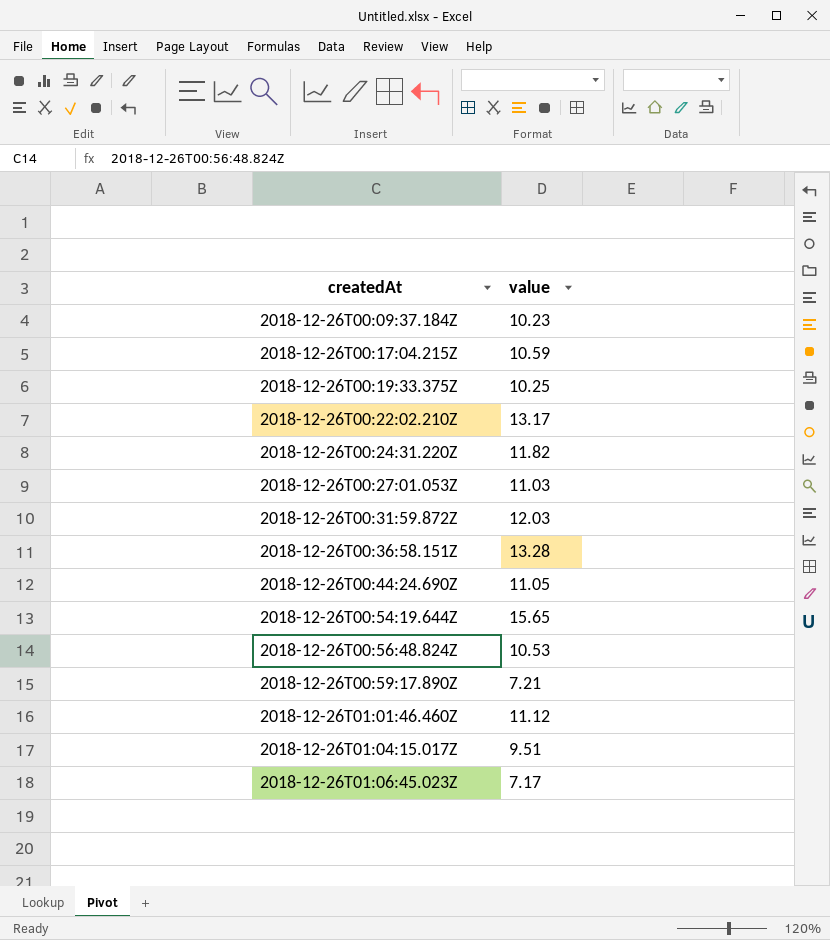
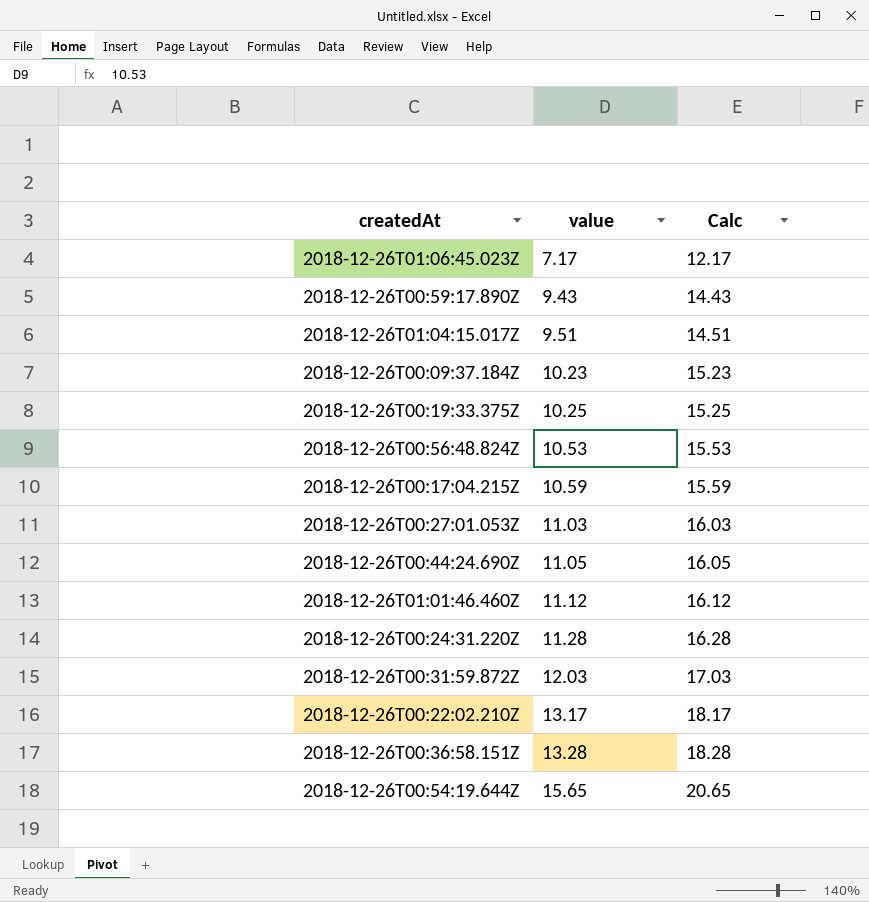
row order: createdAt ascending -> value ascending
column Calc | formula: none -> [value] + 5
2018-12-26T00:59:17.890Z | value: 7.21 -> 9.43
2018-12-26T00:24:31.220Z | value: 11.82 -> 11.28

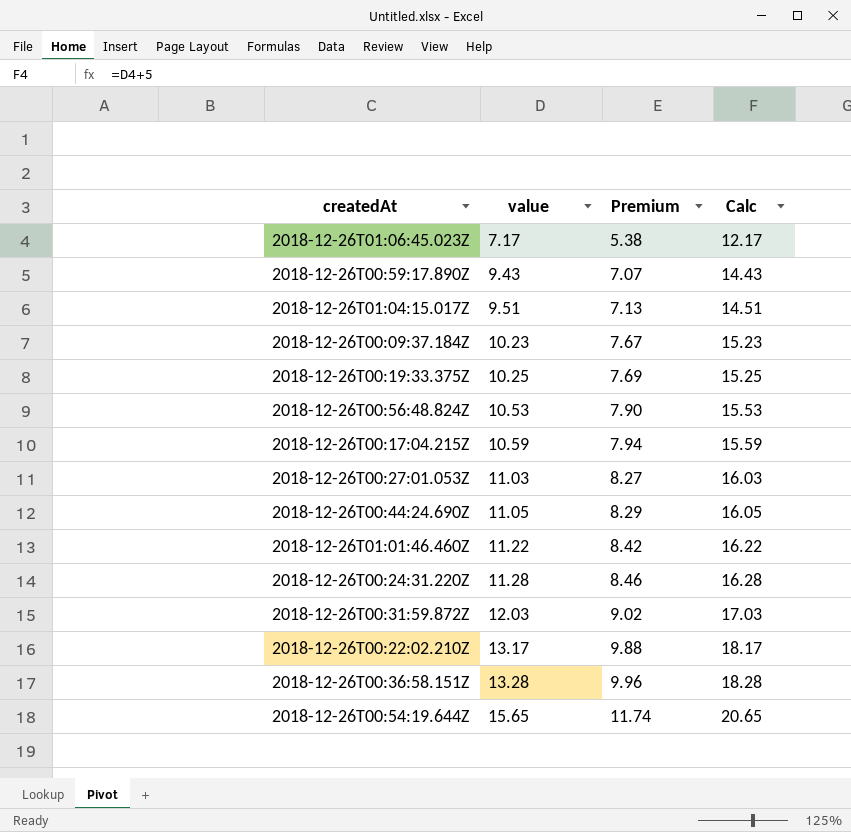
column Premium | formula: none -> [value] * 0.75
2018-12-26T01:01:46.460Z | value: 11.12 -> 11.22
2018-12-26T01:01:46.460Z | Calc: 16.12 -> 16.22

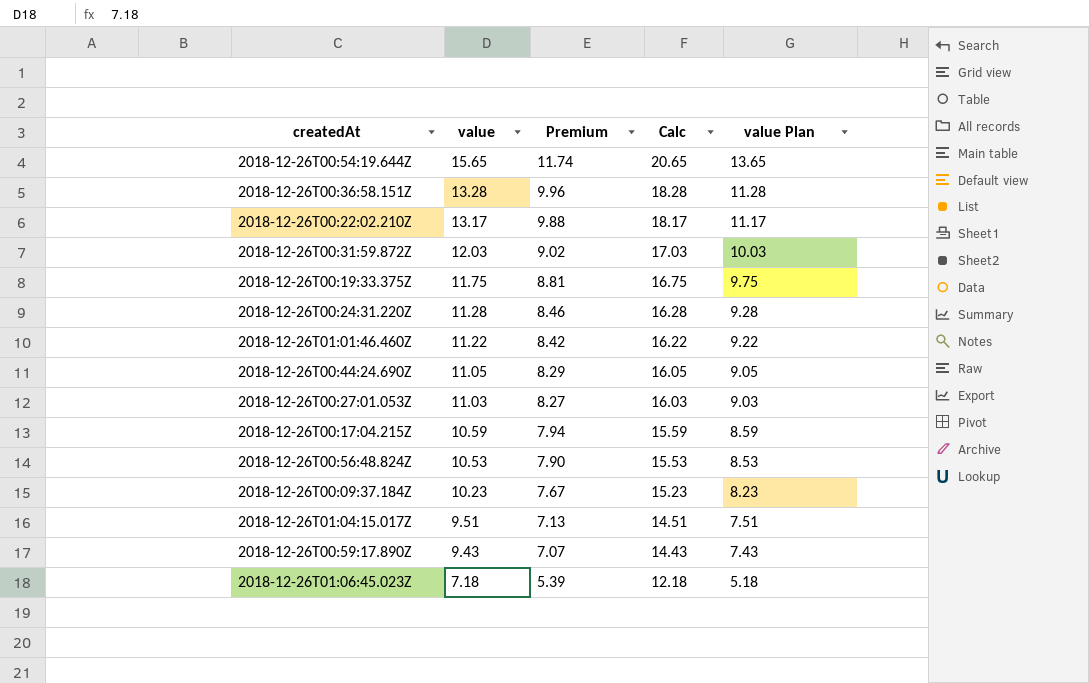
row order: value ascending -> value descending
column value Plan | formula: none -> [value] - 2
2018-12-26T00:19:33.375Z | value: 10.25 -> 11.75
2018-12-26T00:19:33.375Z | Premium: 7.69 -> 8.81
2018-12-26T00:19:33.375Z | Calc: 15.25 -> 16.75
2018-12-26T01:06:45.023Z | value: 7.17 -> 7.18
2018-12-26T01:06:45.023Z | Premium: 5.38 -> 5.39
2018-12-26T01:06:45.023Z | Calc: 12.17 -> 12.18

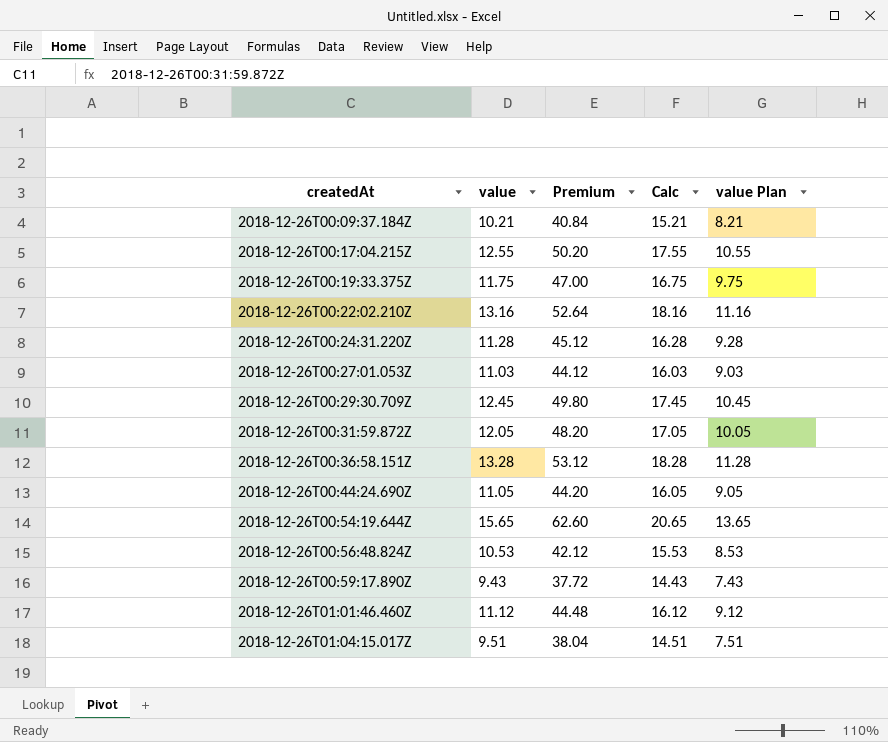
row order: value descending -> createdAt ascending
column Premium | formula: [value] * 0.75 -> [value] * 4
row 2018-12-26T01:06:45.023Z: 7.18 | 5.39 | 12.18 | 5.18 -> none
2018-12-26T00:09:37.184Z | value: 10.23 -> 10.21
2018-12-26T00:09:37.184Z | Calc: 15.23 -> 15.21
2018-12-26T00:09:37.184Z | value Plan: 8.23 -> 8.21
2018-12-26T00:17:04.215Z | value: 10.59 -> 12.55
2018-12-26T00:17:04.215Z | Calc: 15.59 -> 17.55
2018-12-26T00:17:04.215Z | value Plan: 8.59 -> 10.55
2018-12-26T00:22:02.210Z | value: 13.17 -> 13.16
2018-12-26T00:22:02.210Z | Calc: 18.17 -> 18.16
2018-12-26T00:22:02.210Z | value Plan: 11.17 -> 11.16
row 2018-12-26T00:29:30.709Z: none -> 12.45 | 49.80 | 17.45 | 10.45
2018-12-26T00:31:59.872Z | value: 12.03 -> 12.05
2018-12-26T00:31:59.872Z | Calc: 17.03 -> 17.05
2018-12-26T00:31:59.872Z | value Plan: 10.03 -> 10.05
2018-12-26T01:01:46.460Z | value: 11.22 -> 11.12
2018-12-26T01:01:46.460Z | Calc: 16.22 -> 16.12
2018-12-26T01:01:46.460Z | value Plan: 9.22 -> 9.12

